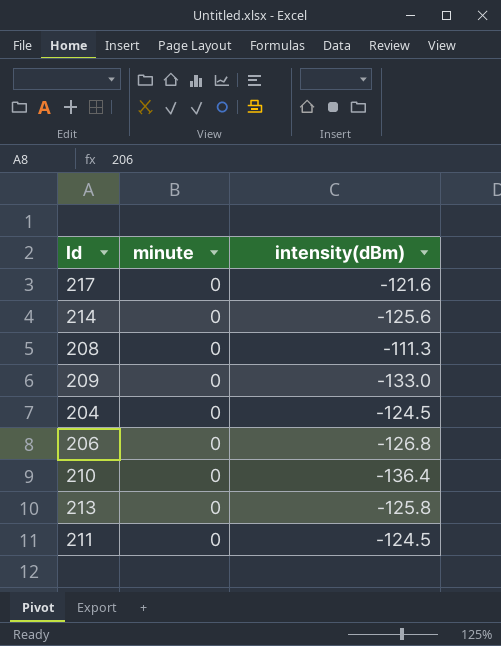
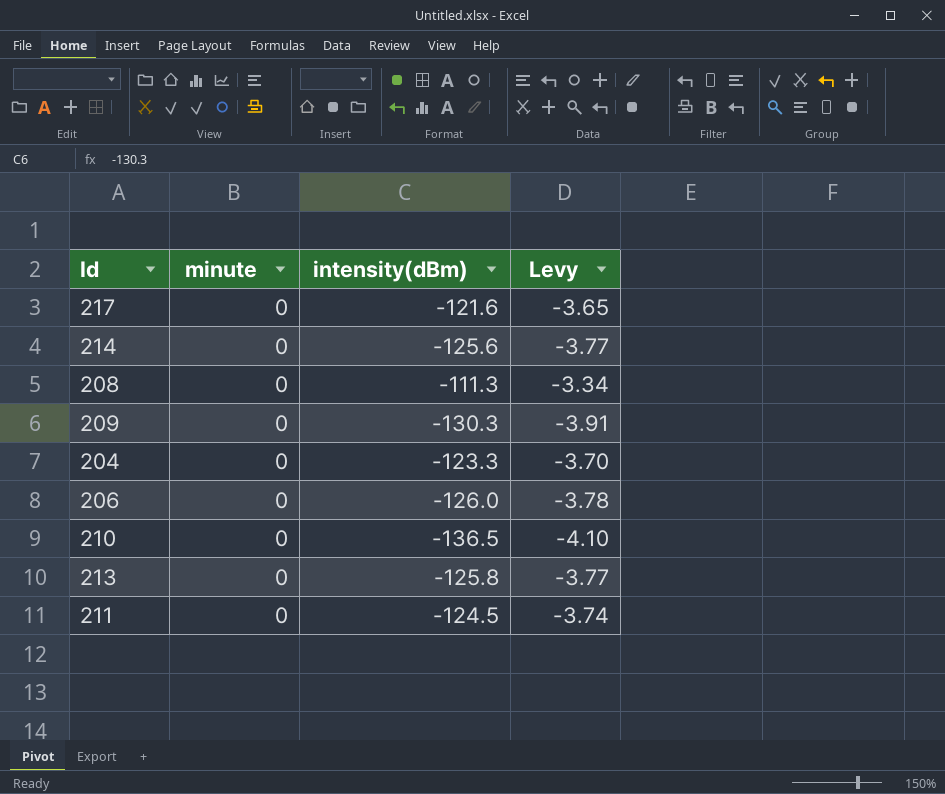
column Levy | formula: none -> [intensity(dBm)] * 0.03
209 | intensity(dBm): -133.0 -> -130.3
204 | intensity(dBm): -124.5 -> -123.3
206 | intensity(dBm): -126.8 -> -126.0
210 | intensity(dBm): -136.4 -> -136.5

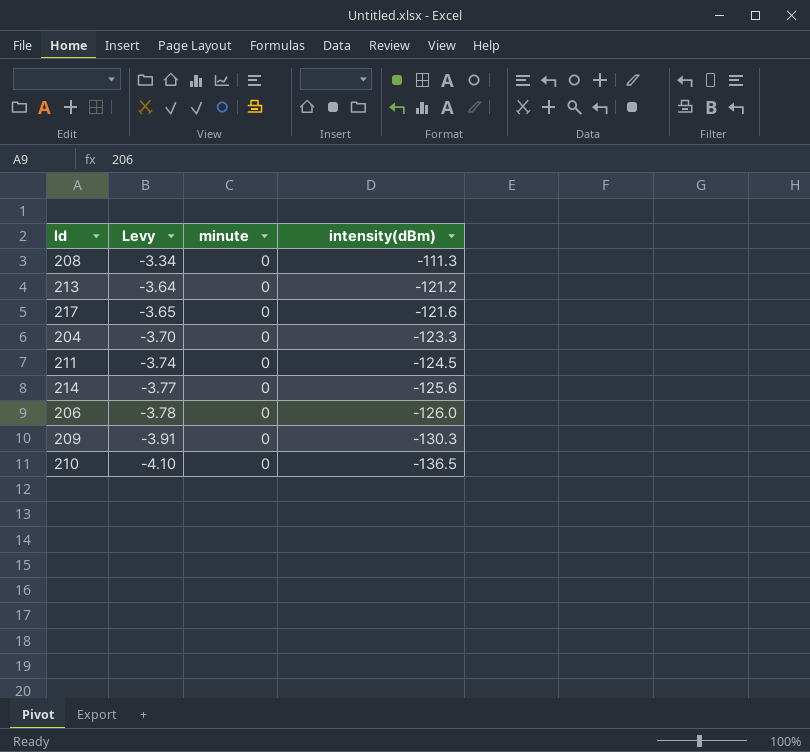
row order: none -> Levy descending
column Levy | position: 4 -> 2
213 | Levy: -3.77 -> -3.64
213 | intensity(dBm): -125.8 -> -121.2

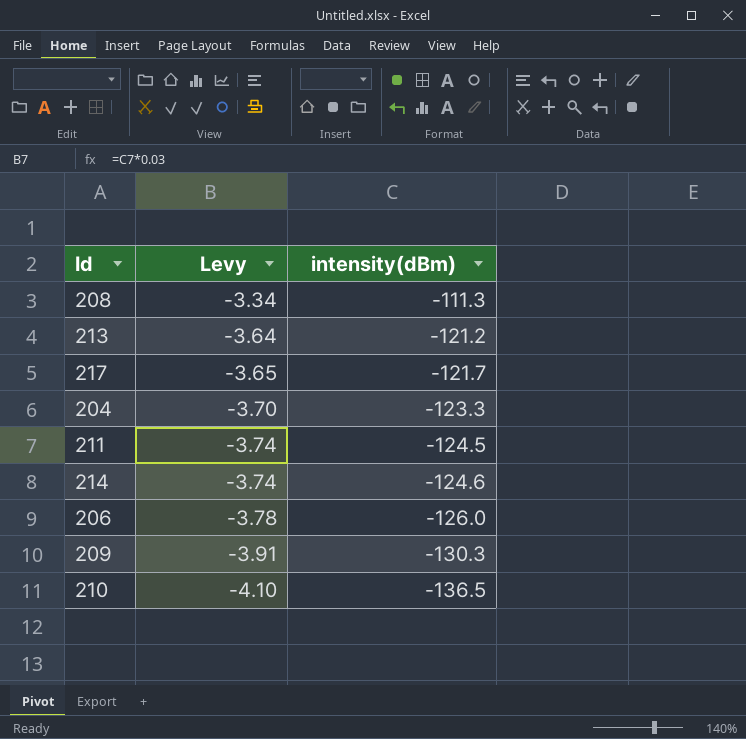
column minute | position: 3 -> none
217 | intensity(dBm): -121.6 -> -121.7
214 | Levy: -3.77 -> -3.74
214 | intensity(dBm): -125.6 -> -124.6

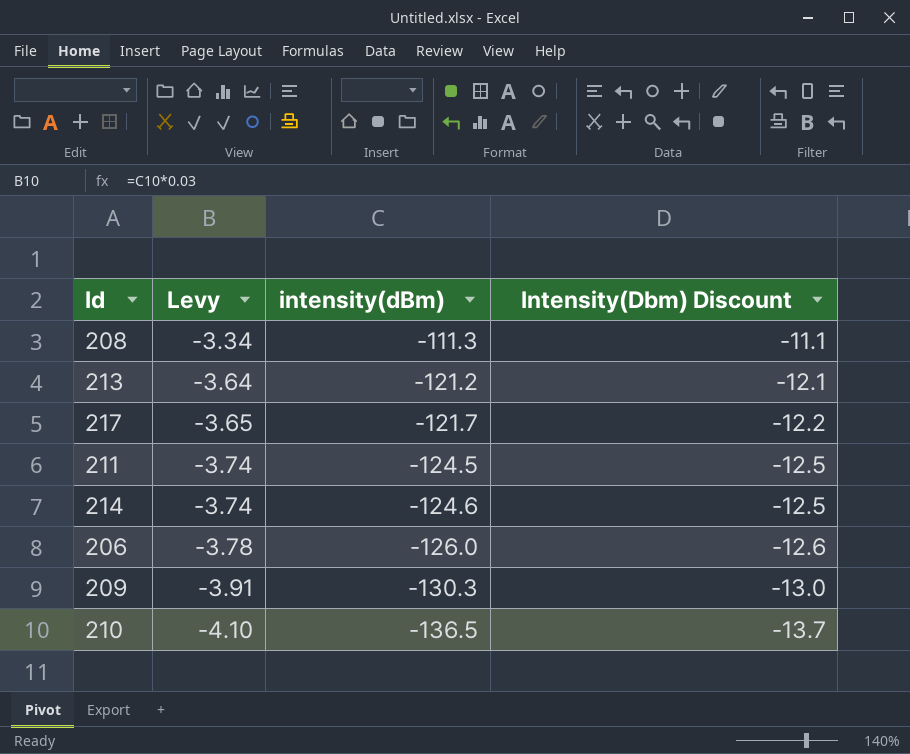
column Intensity(Dbm) Discount | formula: none -> [intensity(dBm)] * 0.1
row 204: -3.70 | -123.3 -> none

